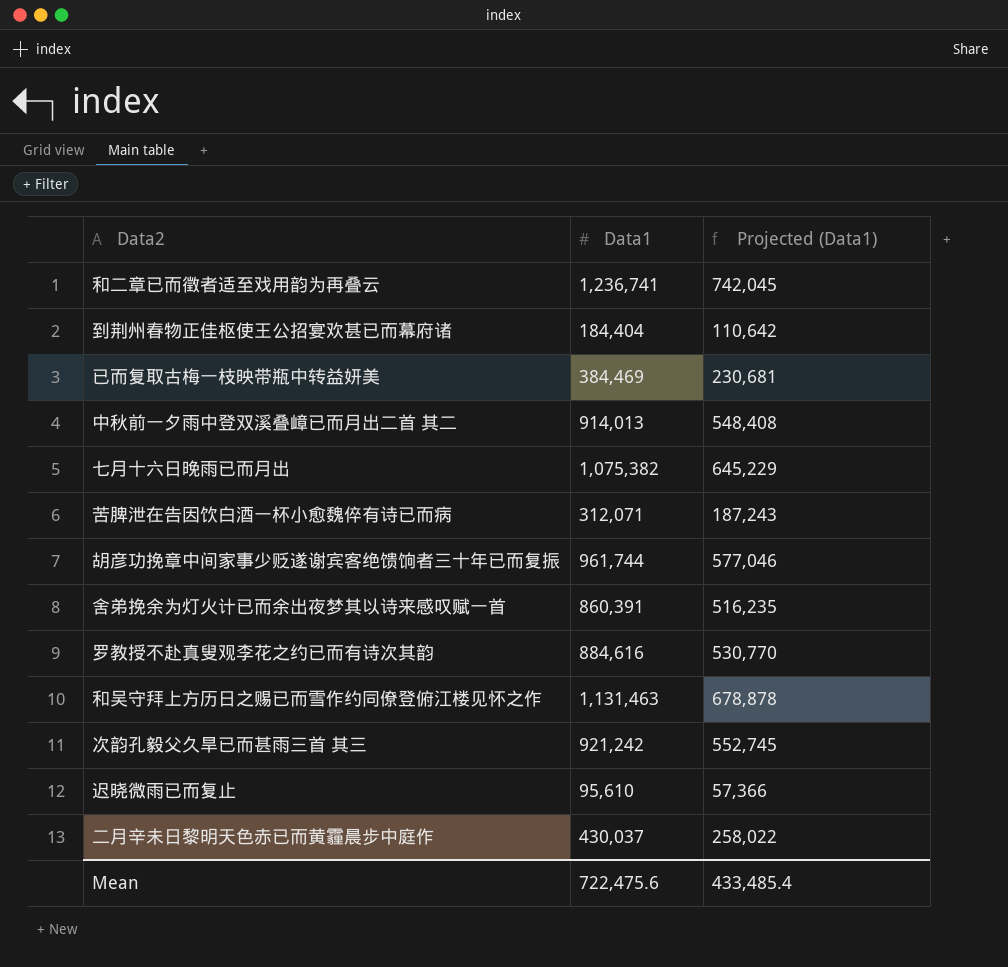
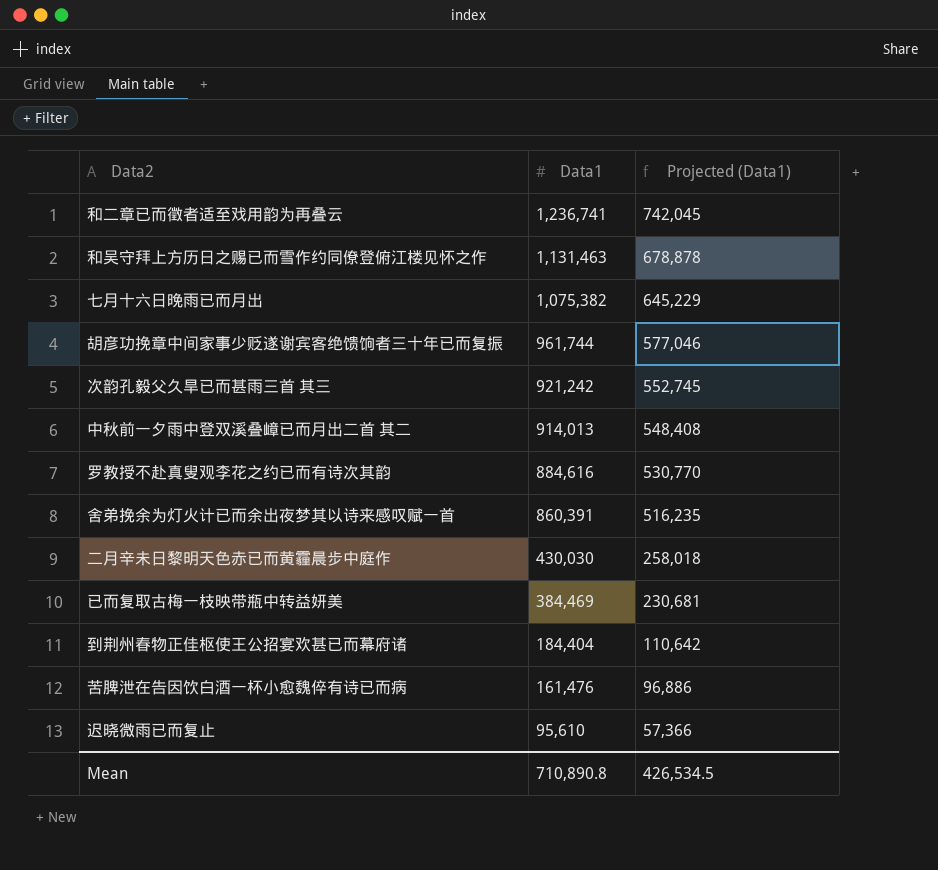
row order: none -> Data1 descending
二月辛未日黎明天色赤已而黄霾晨步中庭作 | Data1: 430,037 -> 430,030
二月辛未日黎明天色赤已而黄霾晨步中庭作 | Projected (Data1): 258,022 -> 258,018
苦脾泄在告因饮白酒一杯小愈魏倅有诗已而病 | Data1: 312,071 -> 161,476
苦脾泄在告因饮白酒一杯小愈魏倅有诗已而病 | Projected (Data1): 187,243 -> 96,886
Mean | Data1: 722,475.6 -> 710,890.8
Mean | Projected (Data1): 433,485.4 -> 426,534.5

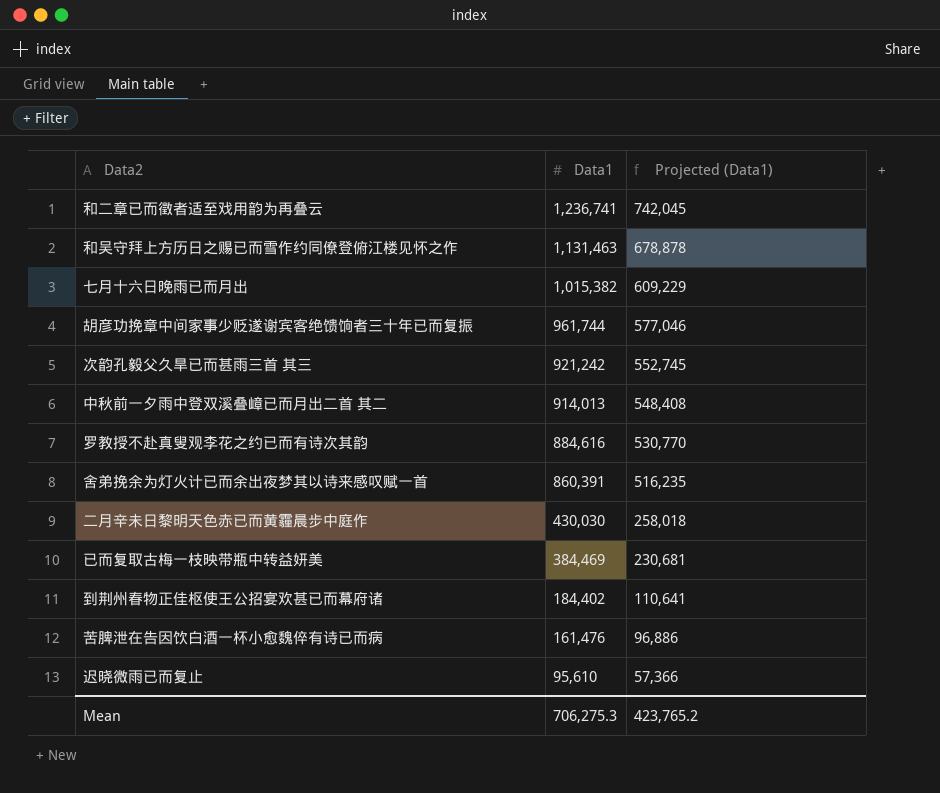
七月十六日晚雨已而月出 | Data1: 1,075,382 -> 1,015,382
七月十六日晚雨已而月出 | Projected (Data1): 645,229 -> 609,229
到荆州春物正佳枢使王公招宴欢甚已而幕府诸 | Data1: 184,404 -> 184,402
到荆州春物正佳枢使王公招宴欢甚已而幕府诸 | Projected (Data1): 110,642 -> 110,641
Mean | Data1: 710,890.8 -> 706,275.3
Mean | Projected (Data1): 426,534.5 -> 423,765.2

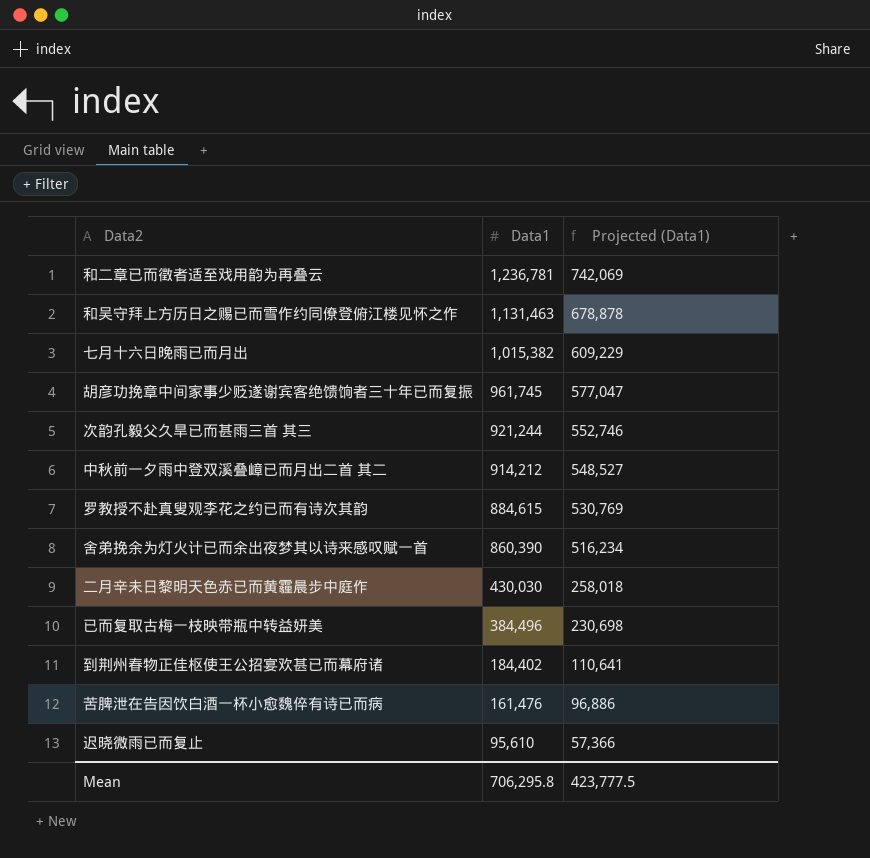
和二章已而徵者适至戏用韵为再叠云 | Data1: 1,236,741 -> 1,236,781
和二章已而徵者适至戏用韵为再叠云 | Projected (Data1): 742,045 -> 742,069
胡彦功挽章中间家事少贬遂谢宾客绝馈饷者三十年已而复振 | Data1: 961,744 -> 961,745
胡彦功挽章中间家事少贬遂谢宾客绝馈饷者三十年已而复振 | Projected (Data1): 577,046 -> 577,047
次韵孔毅父久旱已而甚雨三首 其三 | Data1: 921,242 -> 921,244
次韵孔毅父久旱已而甚雨三首 其三 | Projected (Data1): 552,745 -> 552,746
中秋前一夕雨中登双溪叠嶂已而月出二首 其二 | Data1: 914,013 -> 914,212
中秋前一夕雨中登双溪叠嶂已而月出二首 其二 | Projected (Data1): 548,408 -> 548,527
罗教授不赴真叟观李花之约已而有诗次其韵 | Data1: 884,616 -> 884,615
罗教授不赴真叟观李花之约已而有诗次其韵 | Projected (Data1): 530,770 -> 530,769
舍弟挽余为灯火计已而余出夜梦其以诗来感叹赋一首 | Data1: 860,391 -> 860,390
舍弟挽余为灯火计已而余出夜梦其以诗来感叹赋一首 | Projected (Data1): 516,235 -> 516,234
已而复取古梅一枝映带瓶中转益妍美 | Data1: 384,469 -> 384,496
已而复取古梅一枝映带瓶中转益妍美 | Projected (Data1): 230,681 -> 230,698
Mean | Data1: 706,275.3 -> 706,295.8
Mean | Projected (Data1): 423,765.2 -> 423,777.5

